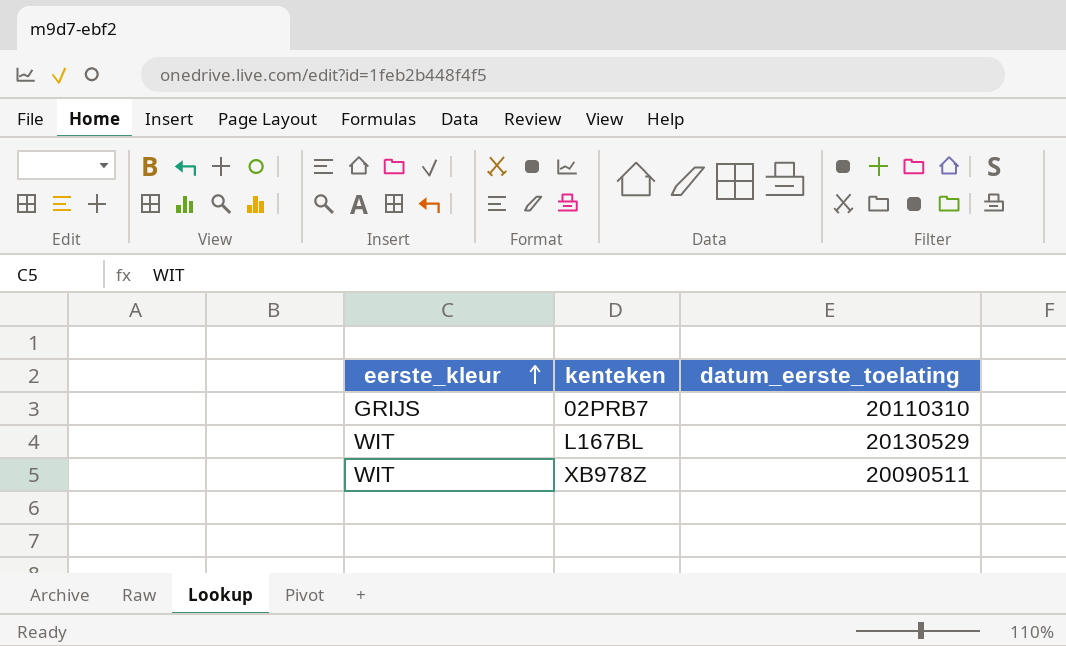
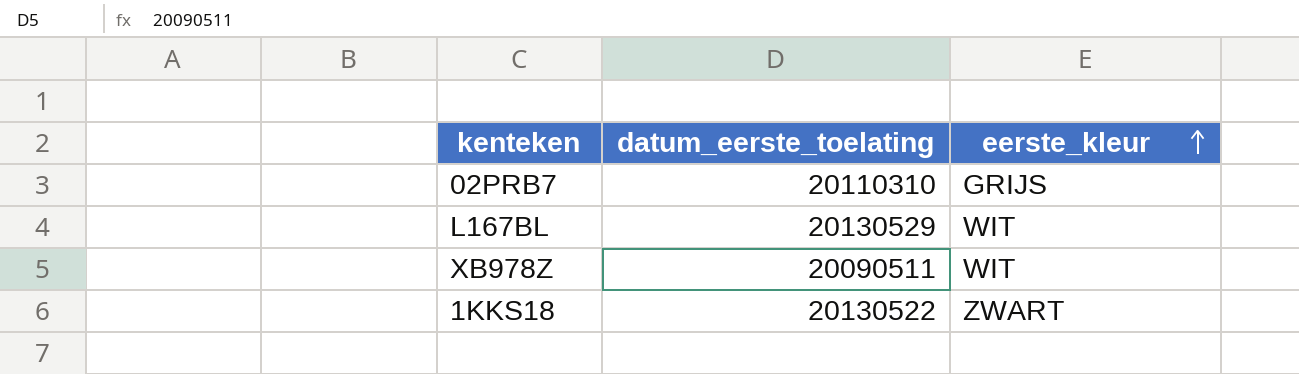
column eerste_kleur | position: 1 -> 3
row 1KKS18: none -> 20130522 | ZWART

